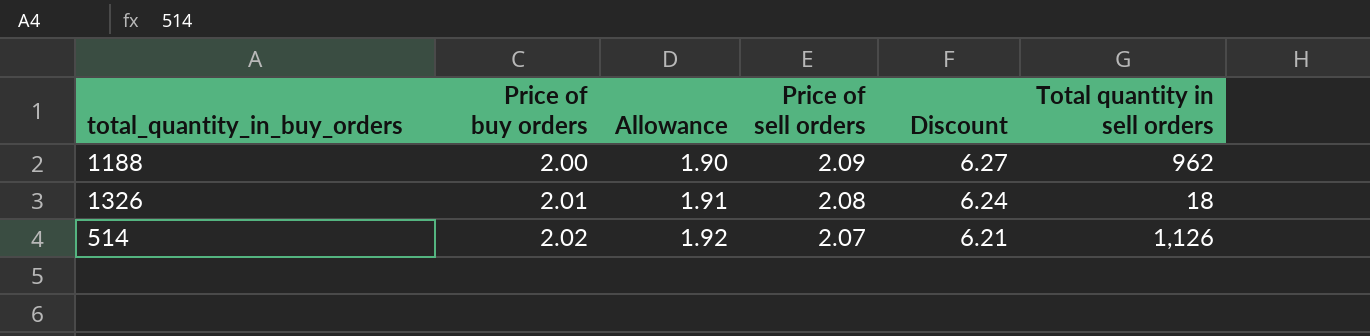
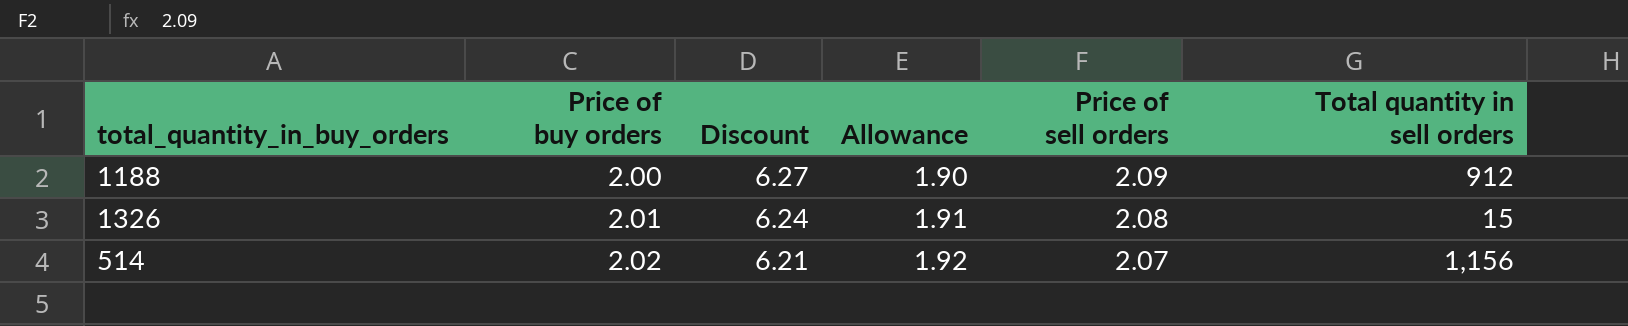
column Discount | position: 5 -> 3
1188 | Total quantity in sell orders: 962 -> 912
1326 | Total quantity in sell orders: 18 -> 15
514 | Total quantity in sell orders: 1,126 -> 1,156

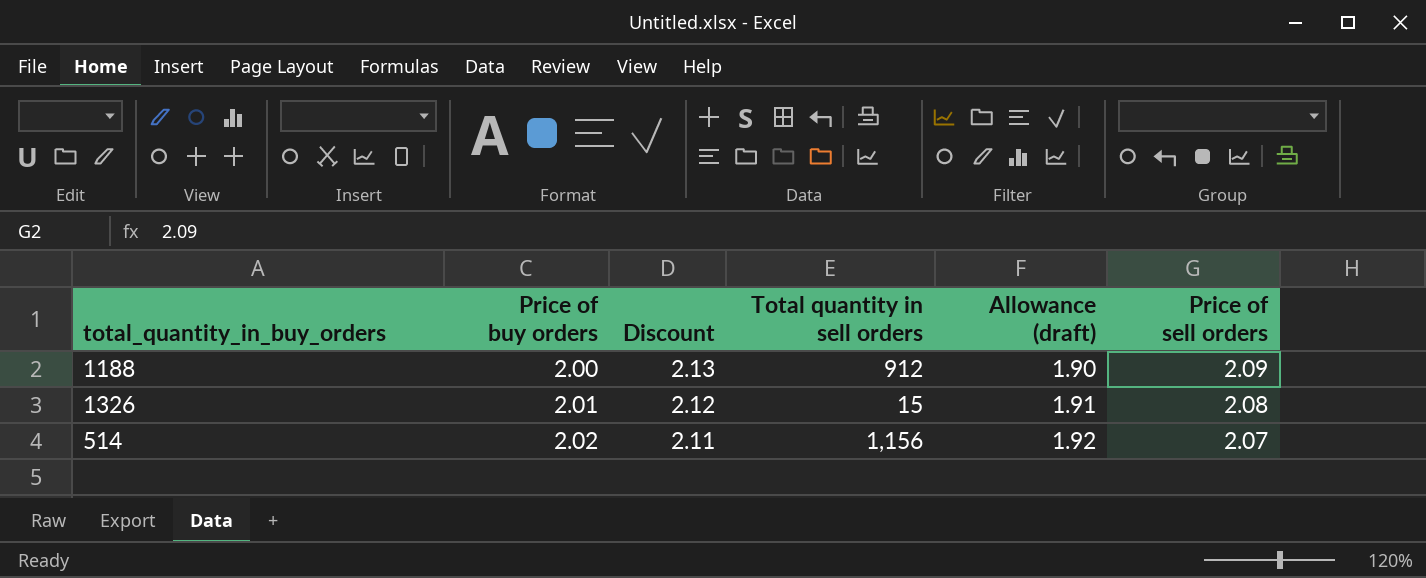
column Discount | formula: [Price of sell orders] * 3 -> [Price of sell orders] * 1.02
column Total quantity in sell orders | position: 6 -> 4
column name: Allowance -> Allowance (draft)

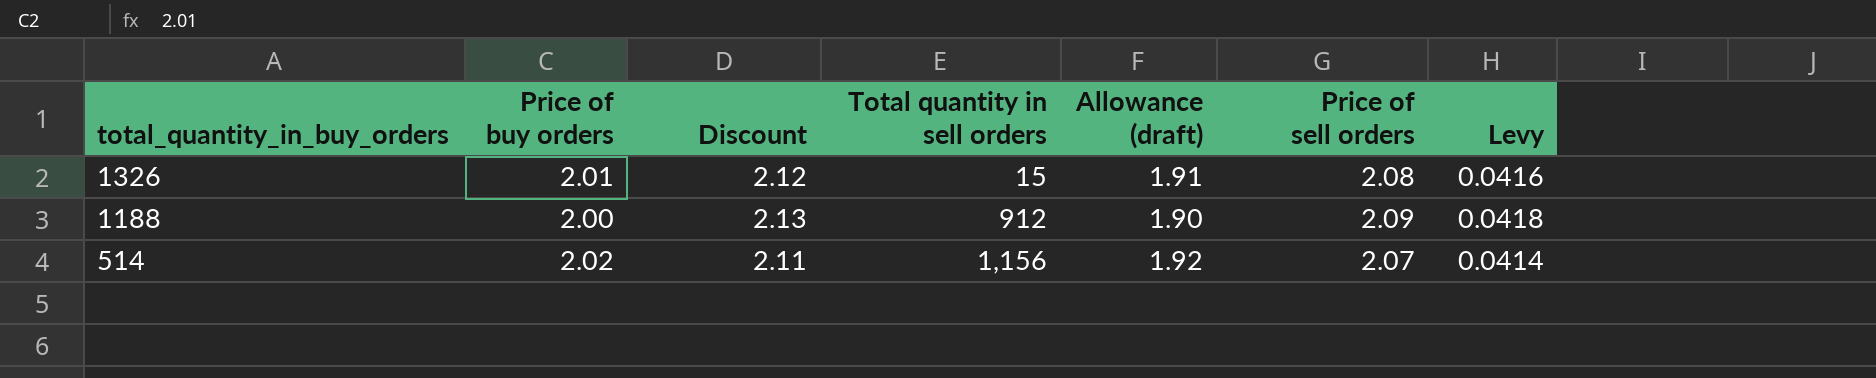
row order: Price of buy orders ascending -> total_quantity_in_buy_orders descending
column Levy | formula: none -> [Price of sell orders] * 0.02

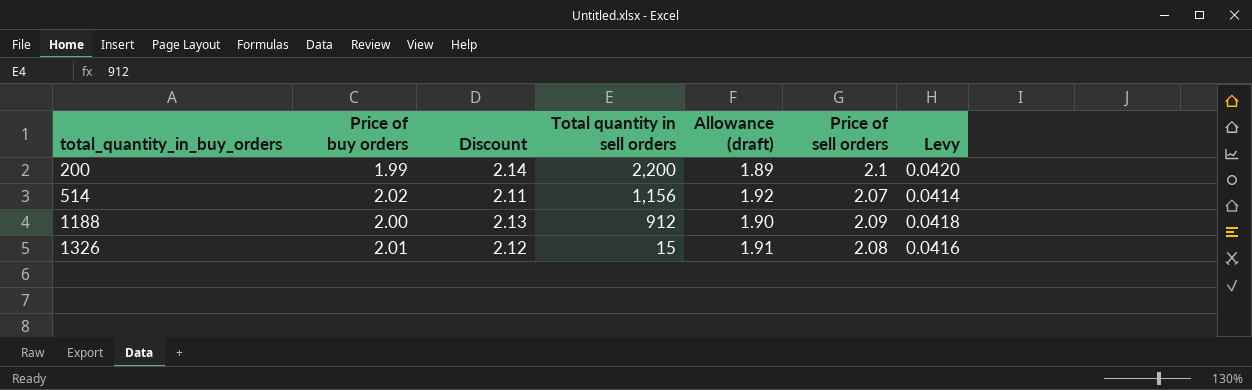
row order: total_quantity_in_buy_orders descending -> total_quantity_in_buy_orders ascending
row 200: none -> 1.99 | 2.14 | 2,200 | 1.89 | 2.1 | 0.0420

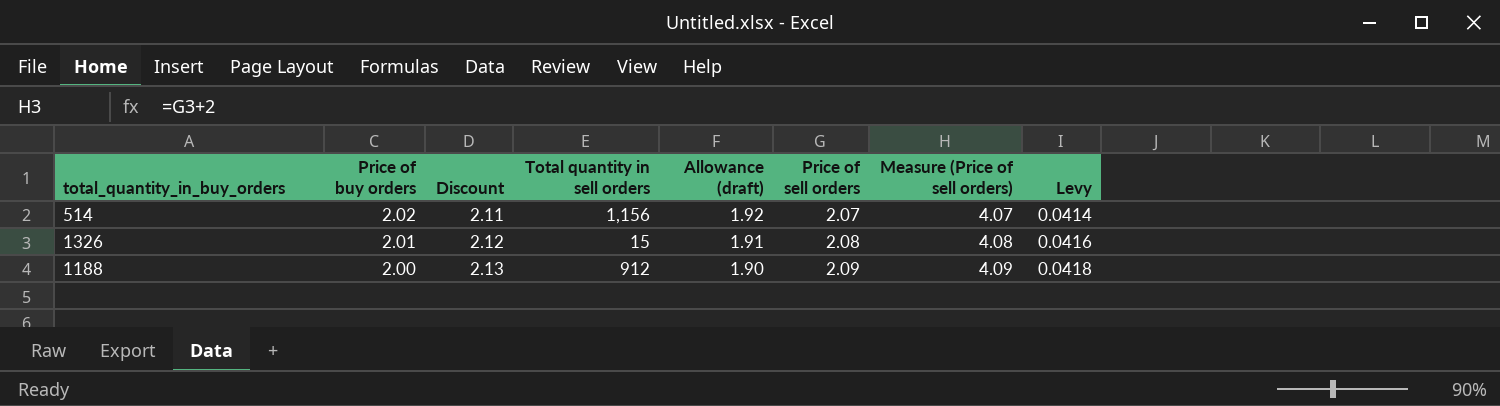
row order: total_quantity_in_buy_orders ascending -> Price of buy orders descending
column Measure (Price of sell orders) | formula: none -> [Price of sell orders] + 2
row 200: 1.99 | 2.14 | 2,200 | 1.89 | 2.1 | 0.0420 -> none

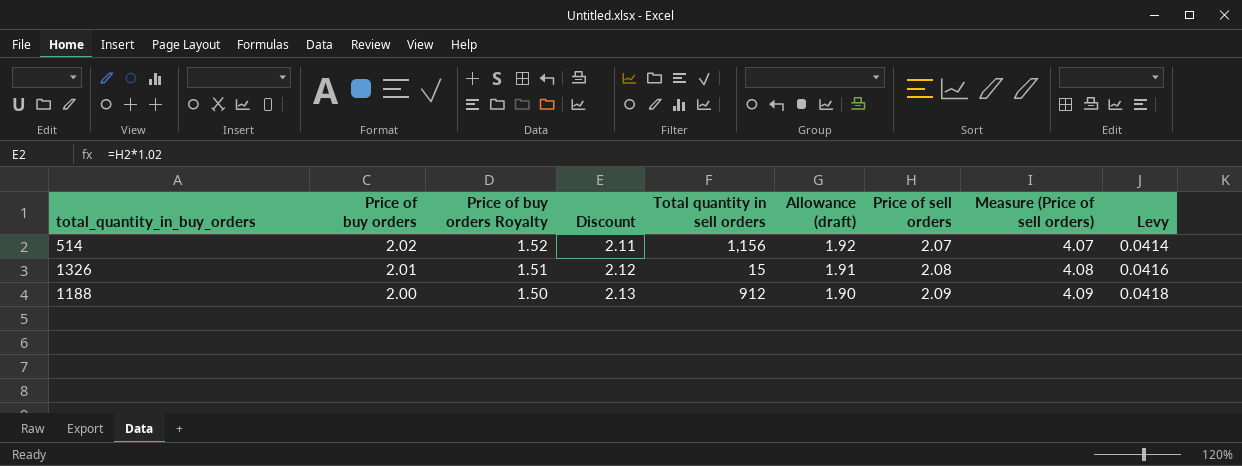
column Price of buy orders Royalty | formula: none -> [Price of buy orders] * 0.75

